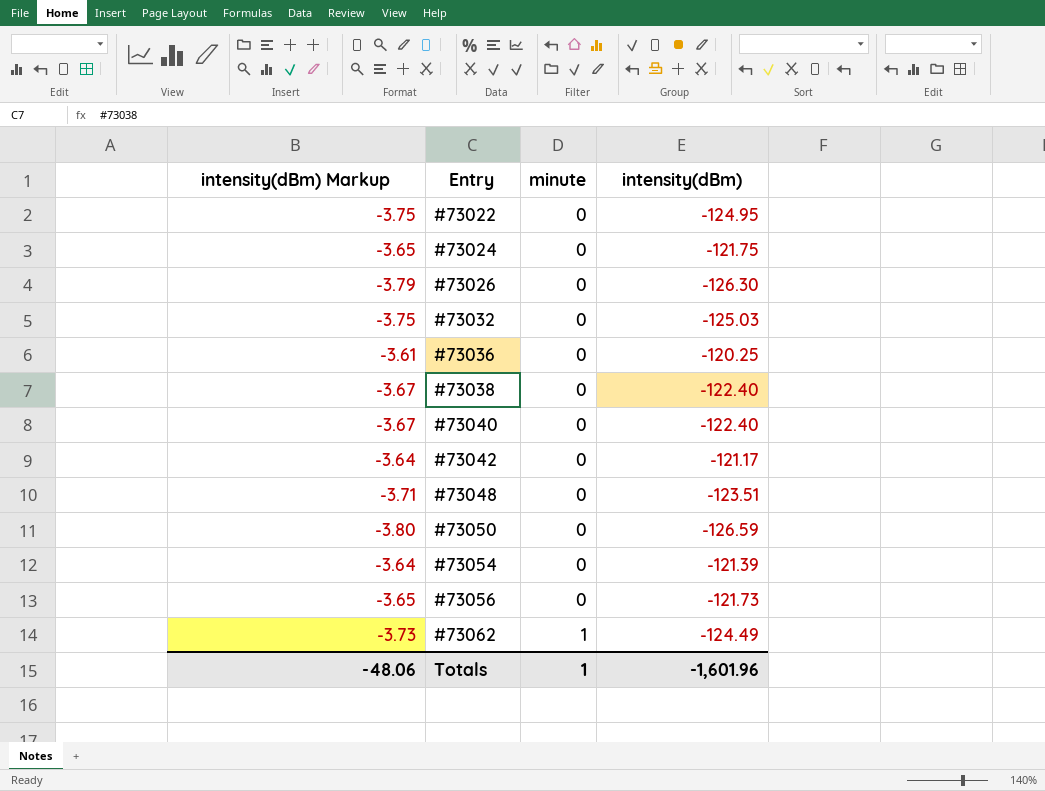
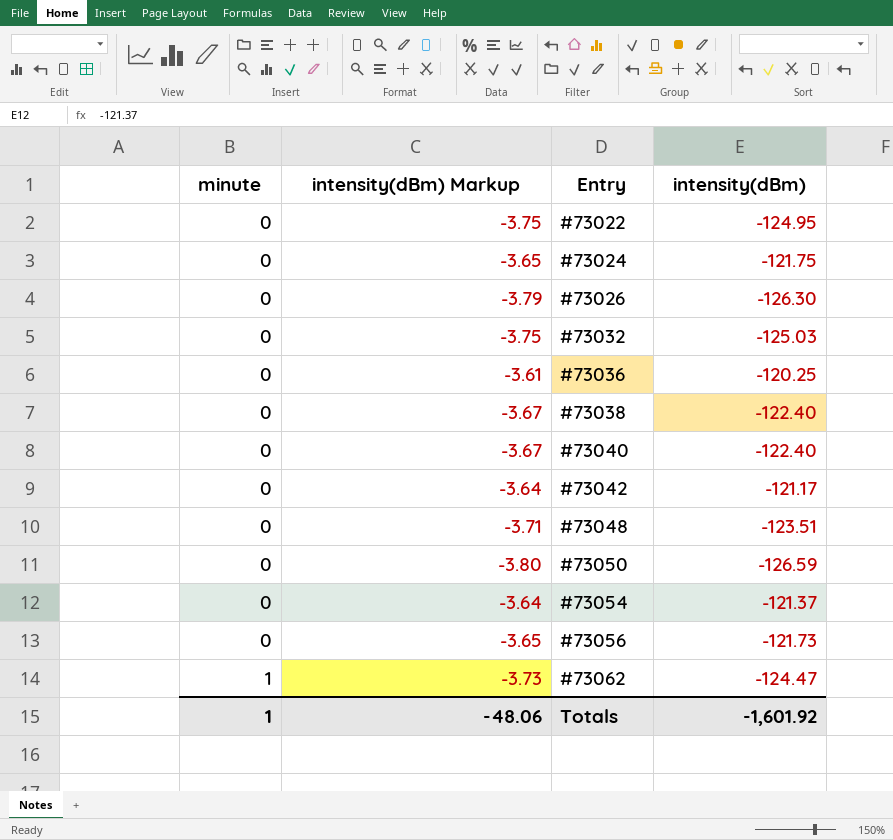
column minute | position: 3 -> 1
#73054 | intensity(dBm): -121.39 -> -121.37
#73062 | intensity(dBm): -124.49 -> -124.47
Totals | intensity(dBm): -1,601.96 -> -1,601.92

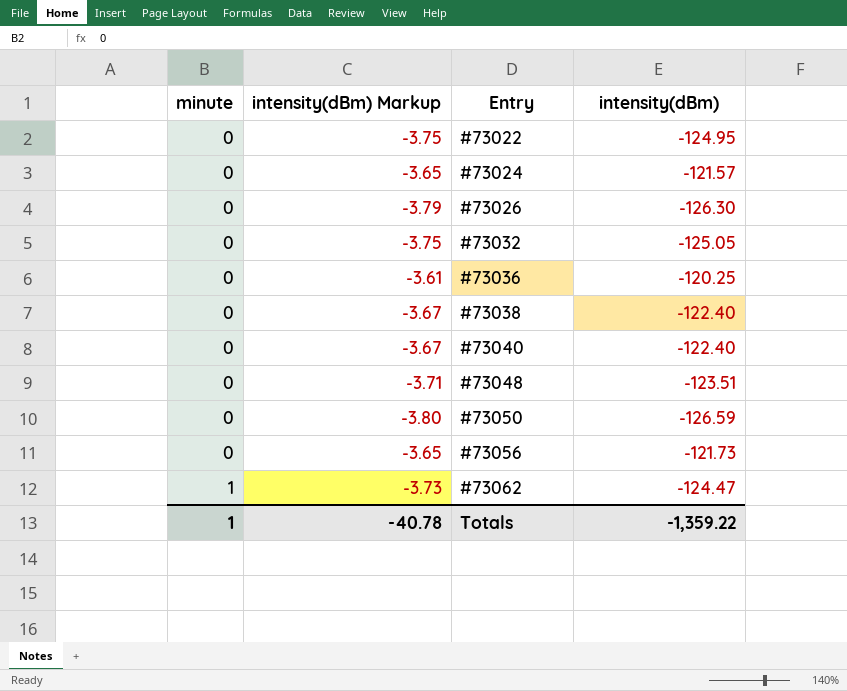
row #73042: 0 | -3.64 | -121.17 -> none
row #73054: 0 | -3.64 | -121.37 -> none
#73024 | intensity(dBm): -121.75 -> -121.57
#73032 | intensity(dBm): -125.03 -> -125.05
Totals | intensity(dBm) Markup: -48.06 -> -40.78
Totals | intensity(dBm): -1,601.92 -> -1,359.22

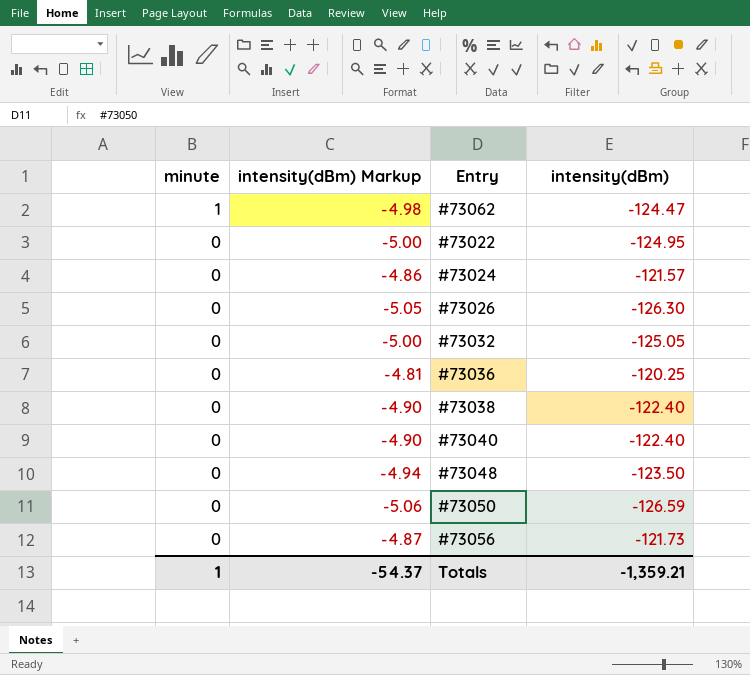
row order: minute ascending -> minute descending
column intensity(dBm) Markup | formula: [intensity(dBm)] * 0.03 -> [intensity(dBm)] * 0.04
#73048 | intensity(dBm): -123.51 -> -123.50
Totals | intensity(dBm) Markup: -40.78 -> -54.37
Totals | intensity(dBm): -1,359.22 -> -1,359.21

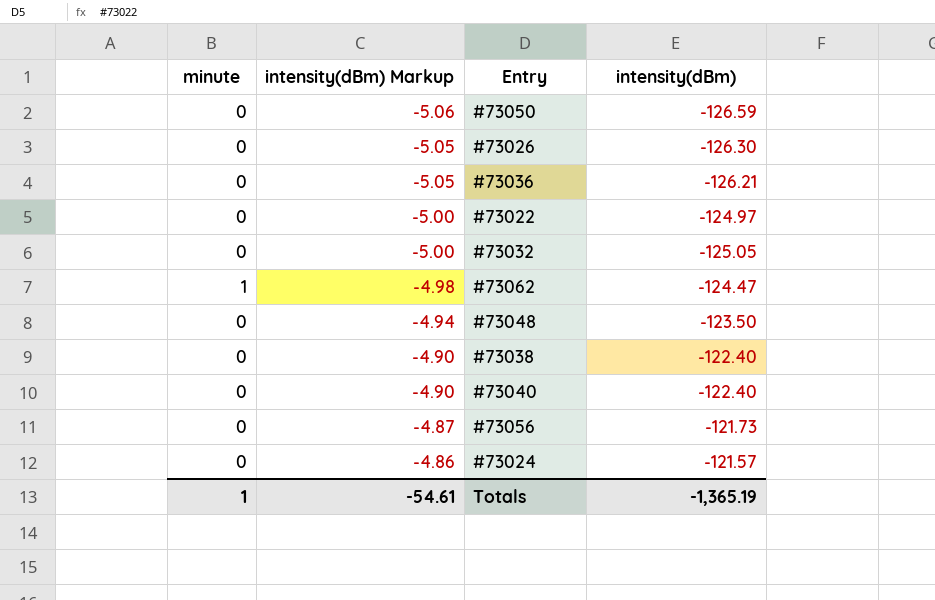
row order: minute descending -> intensity(dBm) Markup ascending
#73036 | intensity(dBm) Markup: -4.81 -> -5.05
#73036 | intensity(dBm): -120.25 -> -126.21
#73022 | intensity(dBm): -124.95 -> -124.97
Totals | intensity(dBm) Markup: -54.37 -> -54.61
Totals | intensity(dBm): -1,359.21 -> -1,365.19

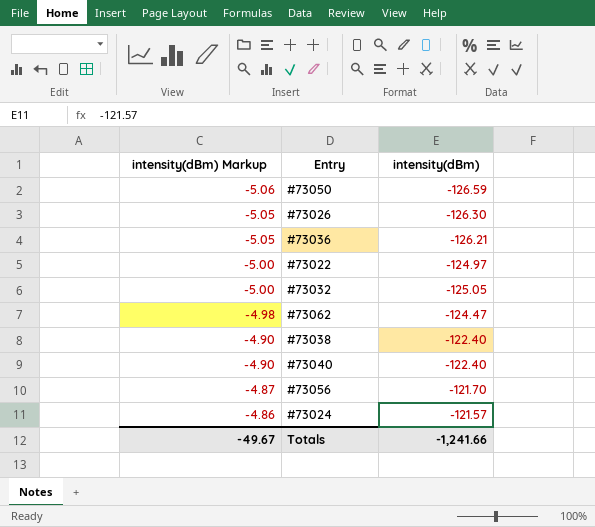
column minute | position: 1 -> none
row #73048: 0 | -4.94 | -123.50 -> none
#73056 | intensity(dBm): -121.73 -> -121.70
Totals | intensity(dBm) Markup: -54.61 -> -49.67
Totals | intensity(dBm): -1,365.19 -> -1,241.66

